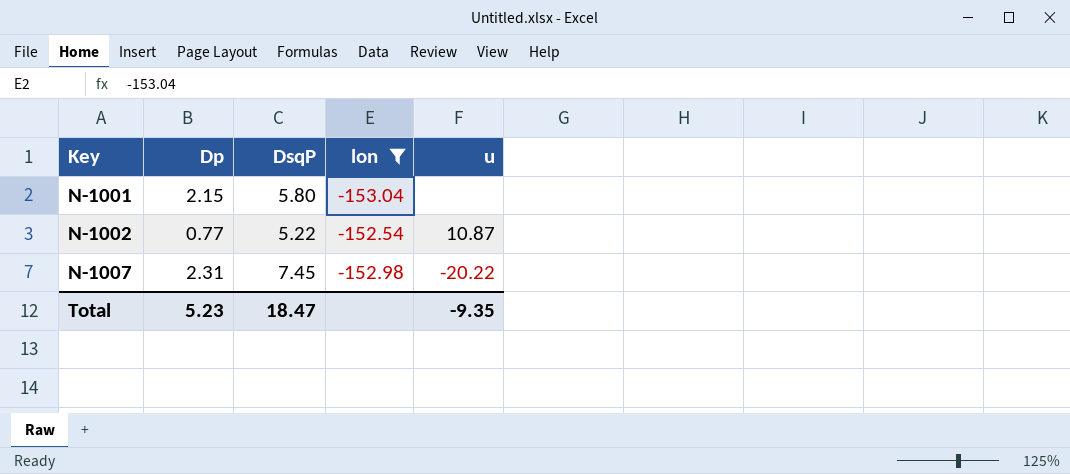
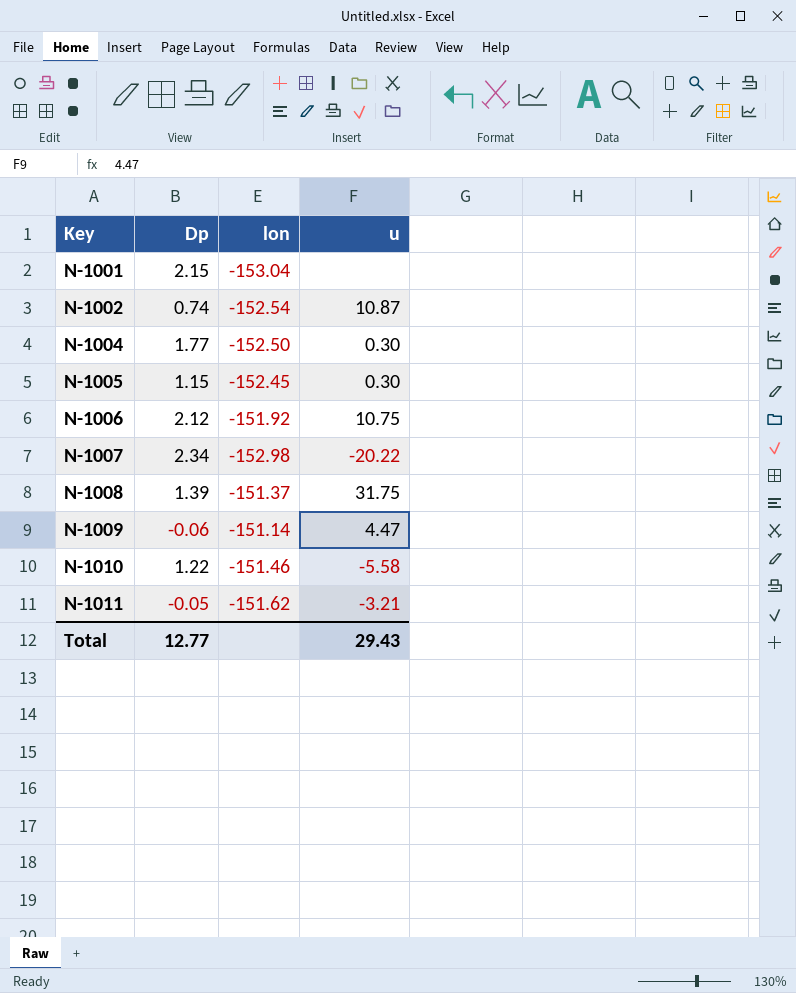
filter: lon <= -152.54 -> none
column DsqP | position: 3 -> none
N-1002 | Dp: 0.77 -> 0.74
N-1007 | Dp: 2.31 -> 2.34
Total | Dp: 5.23 -> 12.77
Total | u: -9.35 -> 29.43

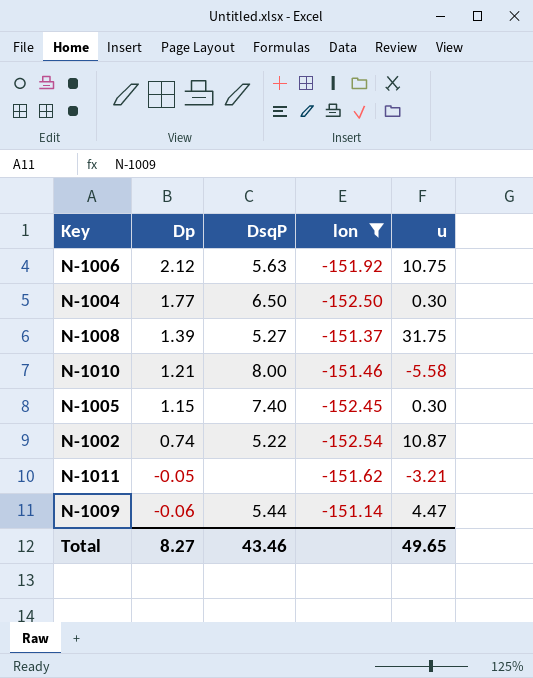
filter: none -> lon >= -152.54
row order: Key ascending -> Dp descending
column DsqP | position: none -> 3
N-1010 | Dp: 1.22 -> 1.21
Total | Dp: 12.77 -> 8.27
Total | u: 29.43 -> 49.65

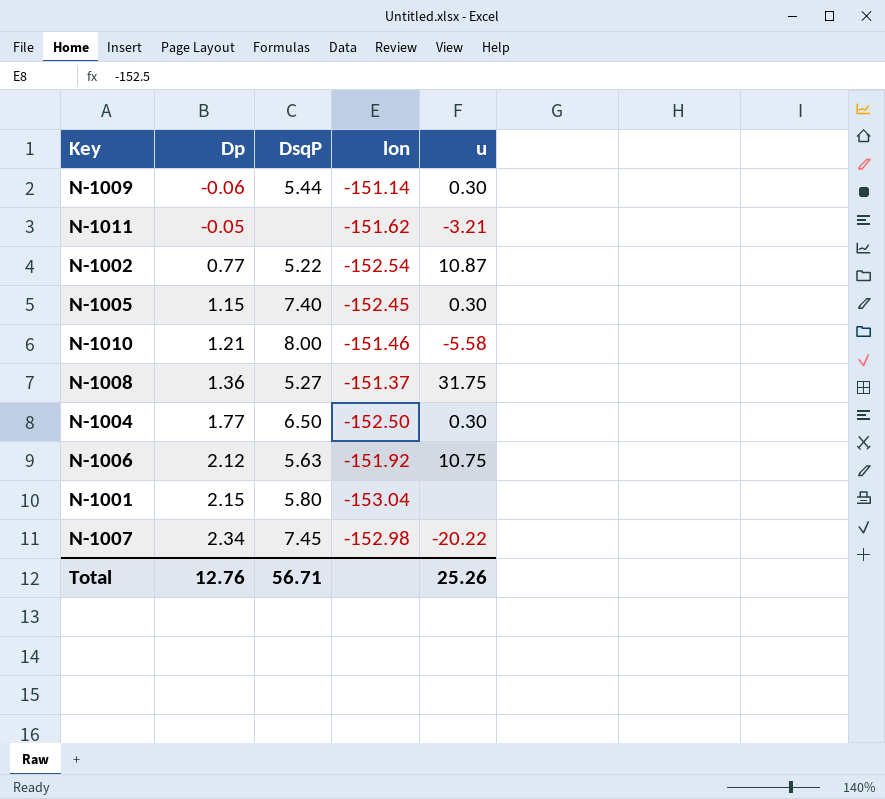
filter: lon >= -152.54 -> none
row order: Dp descending -> Dp ascending
N-1009 | u: 4.47 -> 0.30
N-1002 | Dp: 0.74 -> 0.77
N-1008 | Dp: 1.39 -> 1.36
Total | Dp: 8.27 -> 12.76
Total | DsqP: 43.46 -> 56.71
Total | u: 49.65 -> 25.26

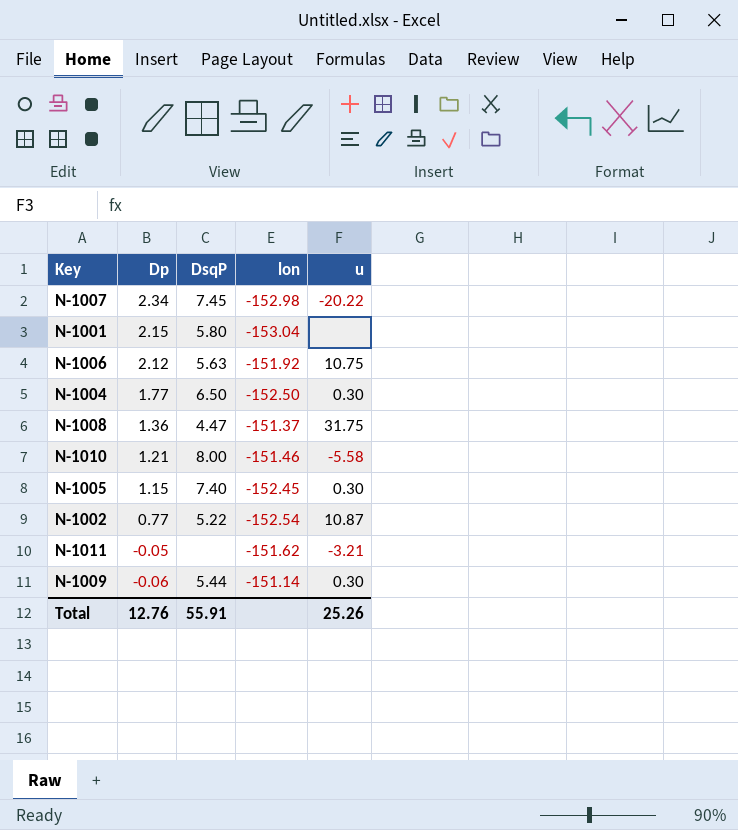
row order: Dp ascending -> Dp descending
N-1008 | DsqP: 5.27 -> 4.47
Total | DsqP: 56.71 -> 55.91

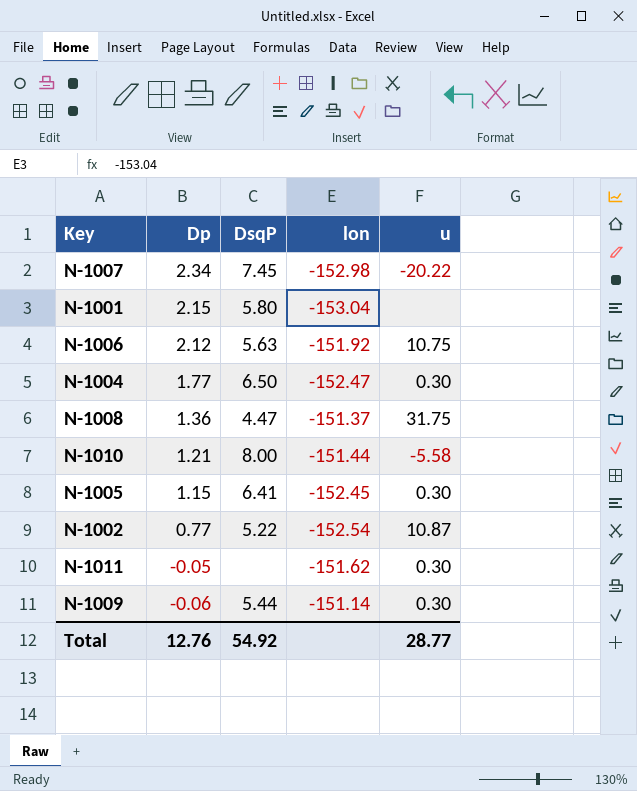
N-1004 | lon: -152.50 -> -152.47
N-1010 | lon: -151.46 -> -151.44
N-1005 | DsqP: 7.40 -> 6.41
N-1011 | u: -3.21 -> 0.30
Total | DsqP: 55.91 -> 54.92
Total | u: 25.26 -> 28.77

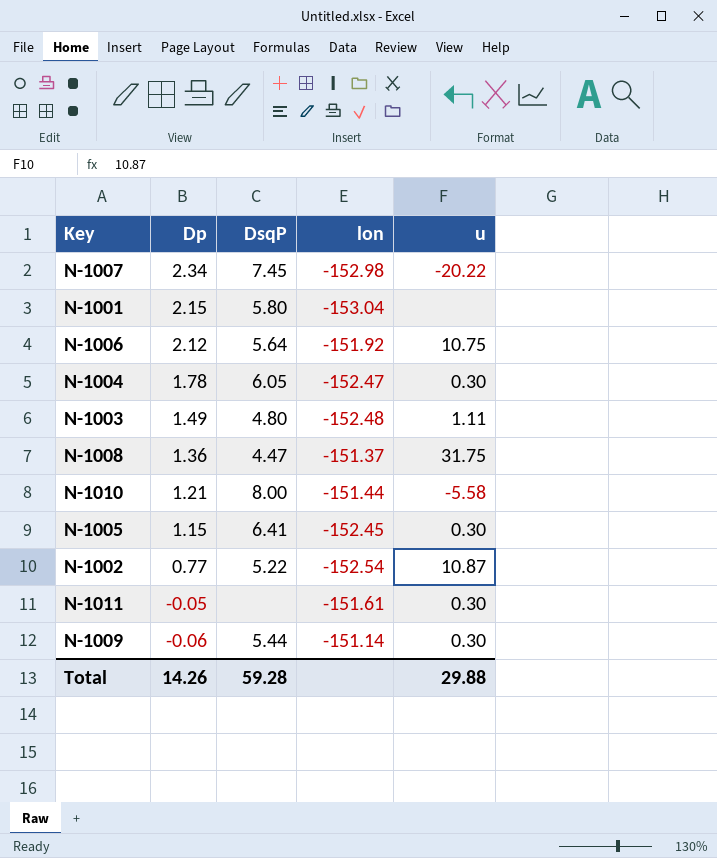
N-1006 | DsqP: 5.63 -> 5.64
N-1004 | Dp: 1.77 -> 1.78
N-1004 | DsqP: 6.50 -> 6.05
row N-1003: none -> 1.49 | 4.80 | -152.48 | 1.11
N-1011 | lon: -151.62 -> -151.61
Total | Dp: 12.76 -> 14.26
Total | DsqP: 54.92 -> 59.28
Total | u: 28.77 -> 29.88

